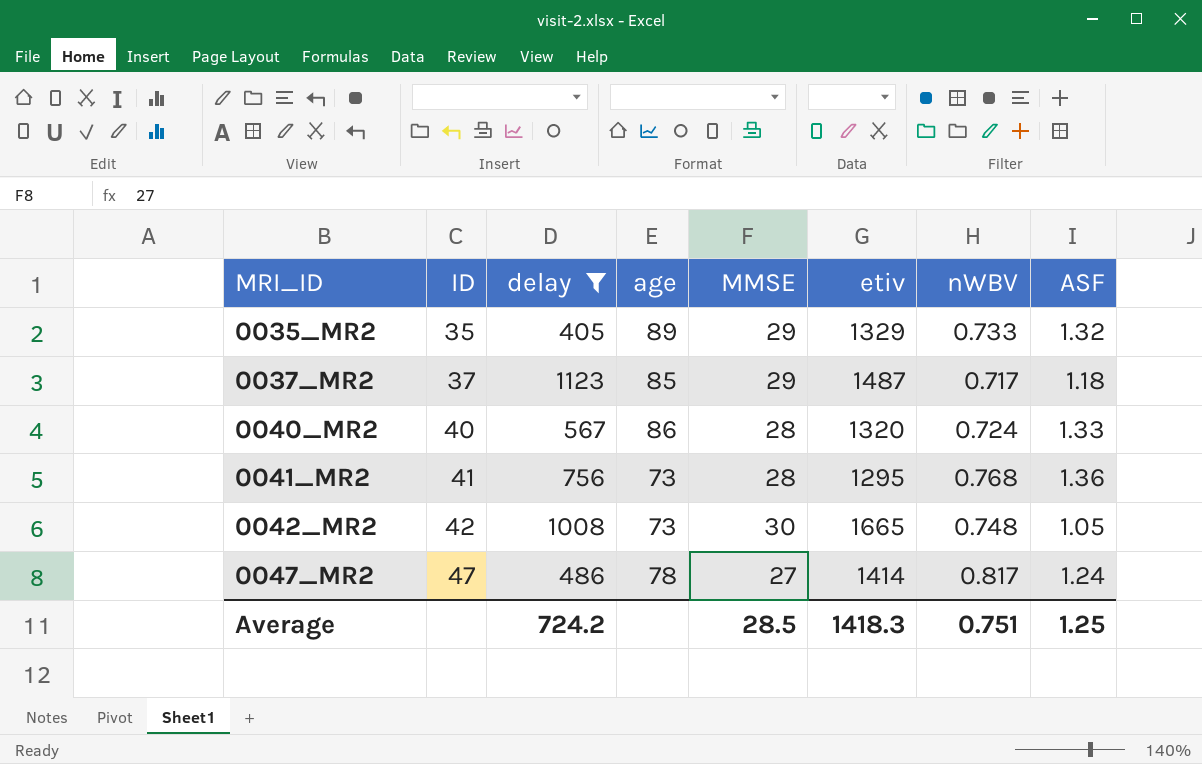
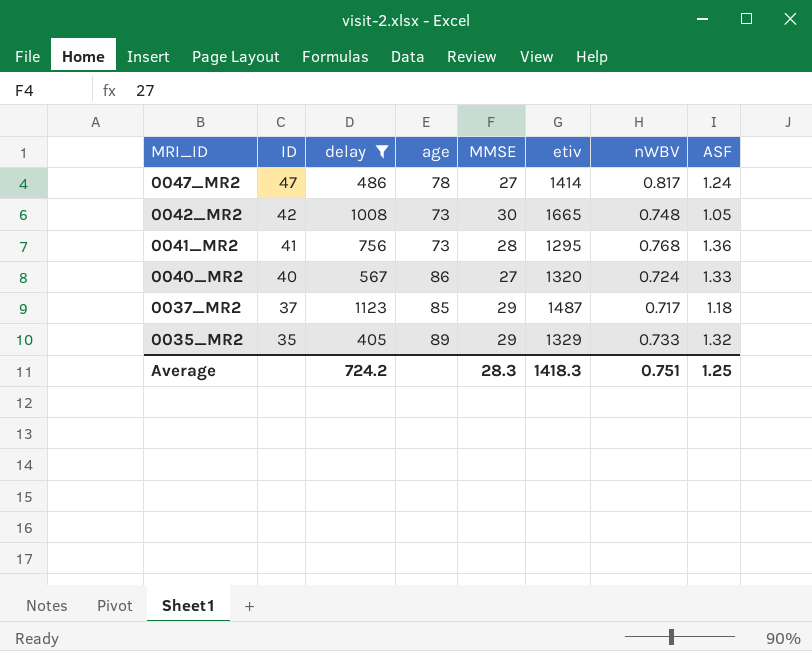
row order: MRI_ID ascending -> MRI_ID descending
0040_MR2 | MMSE: 28 -> 27
Average | MMSE: 28.5 -> 28.3

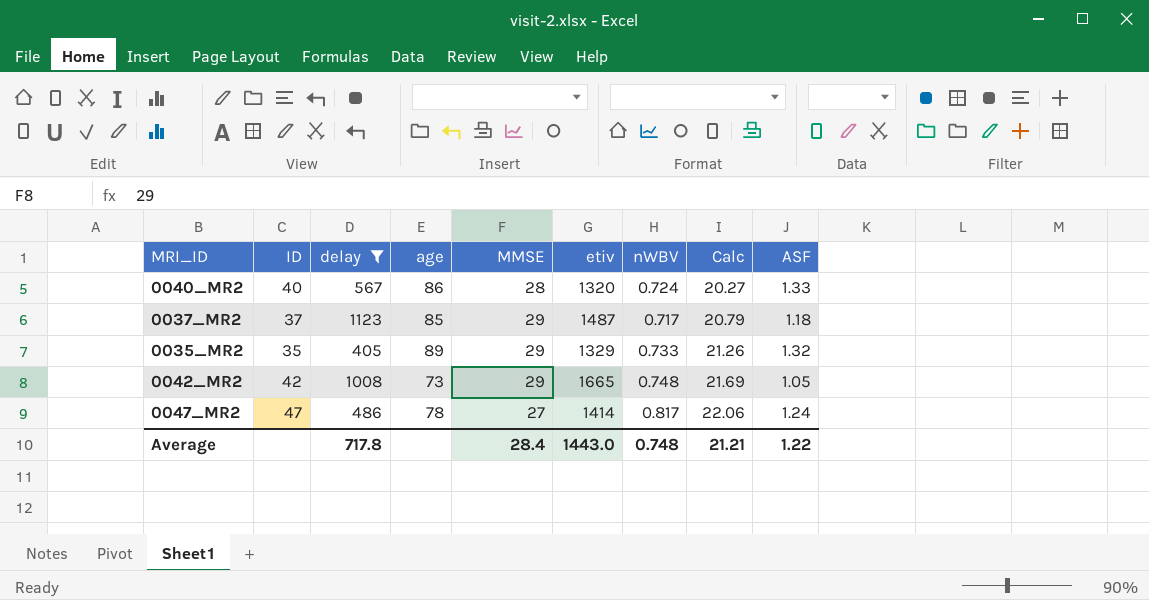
row order: MRI_ID descending -> Calc ascending
column Calc | formula: none -> [MMSE] * [nWBV]
row 0041_MR2: 41 | 756 | 73 | 28 | 1295 | 0.768 | 1.36 -> none
0040_MR2 | MMSE: 27 -> 28
0042_MR2 | MMSE: 30 -> 29
Average | delay: 724.2 -> 717.8
Average | MMSE: 28.3 -> 28.4
Average | etiv: 1418.3 -> 1443.0
Average | nWBV: 0.751 -> 0.748
Average | ASF: 1.25 -> 1.22

